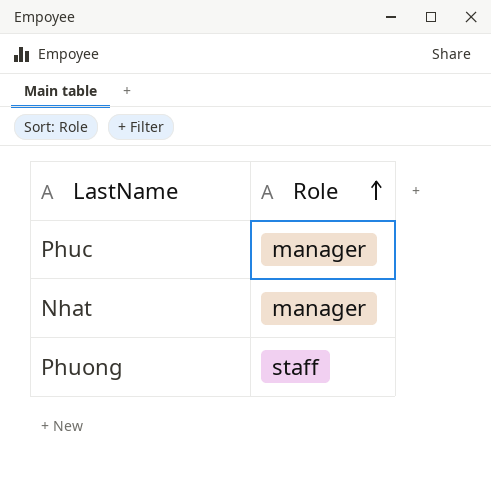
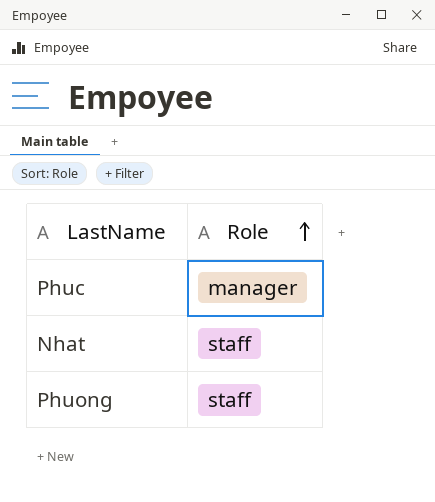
Nhat | Role: manager -> staff

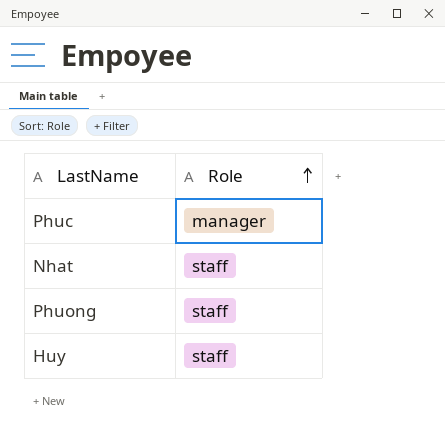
row Huy: none -> staff

